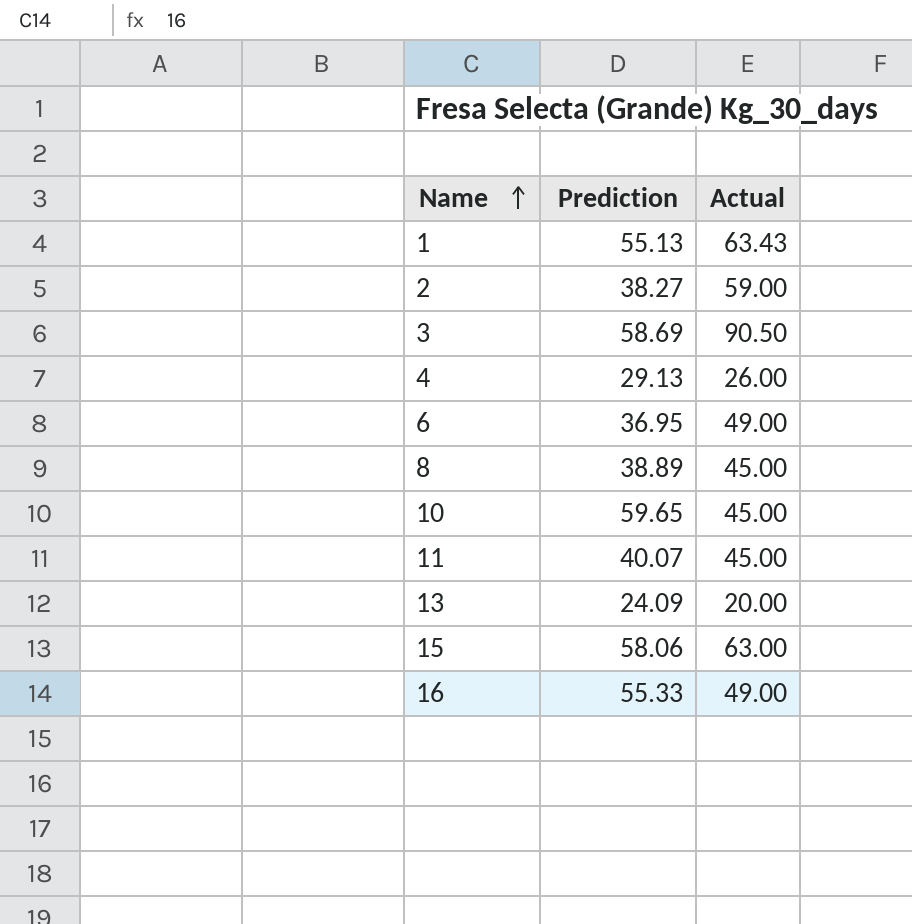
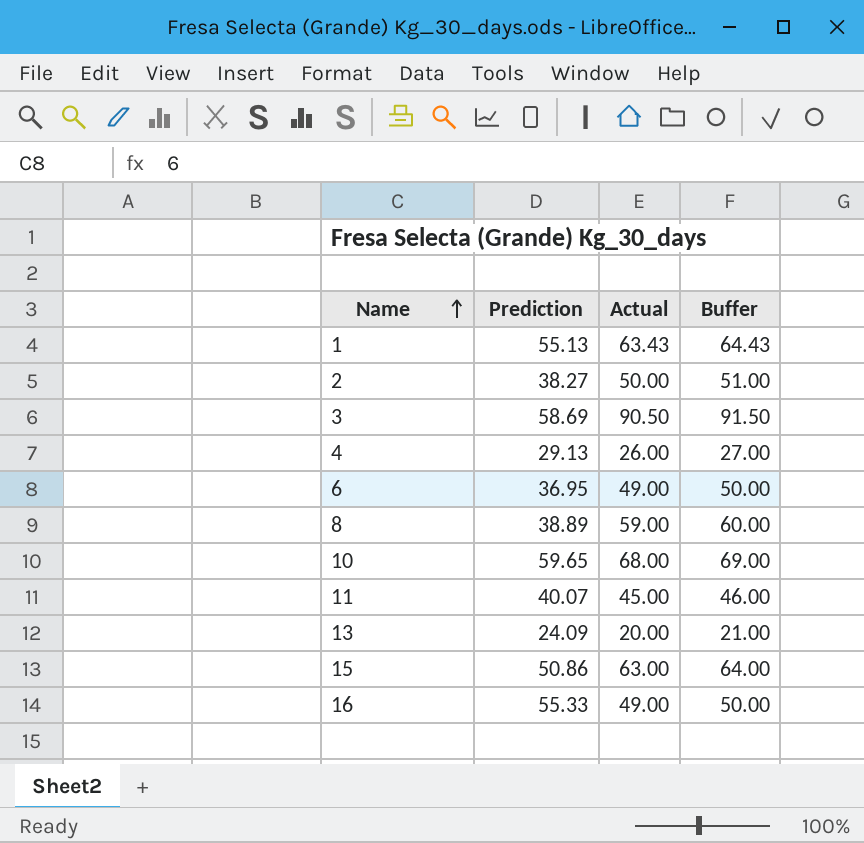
column Buffer | formula: none -> [Actual] + 1
2 | Actual: 59.00 -> 50.00
8 | Actual: 45.00 -> 59.00
10 | Actual: 45.00 -> 68.00
15 | Prediction: 58.06 -> 50.86

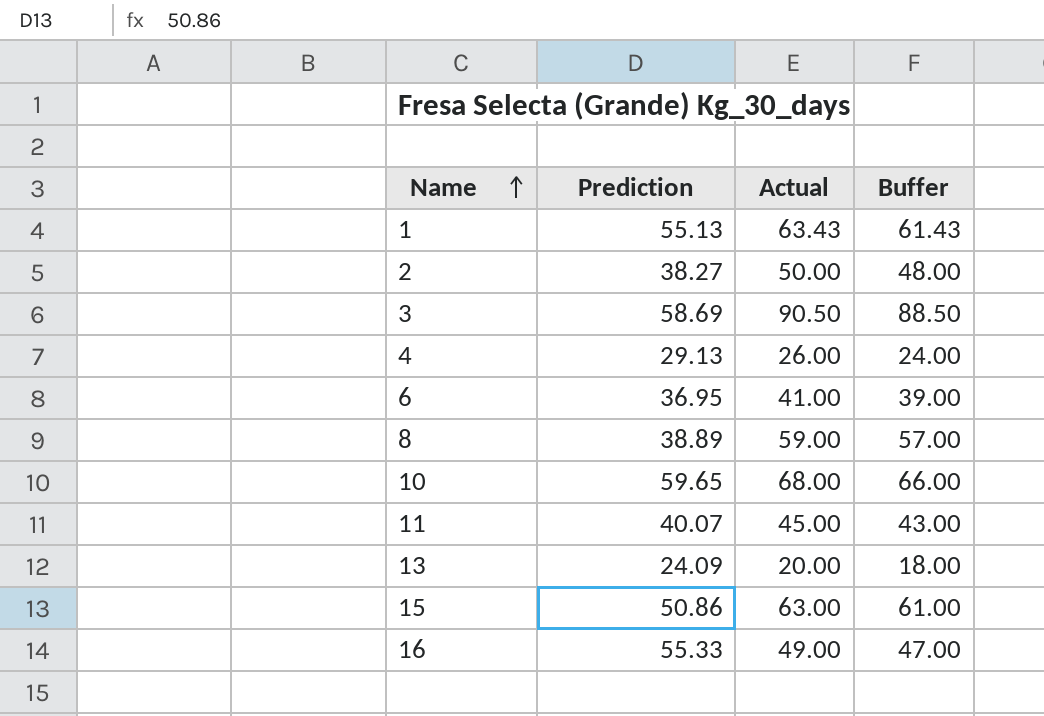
column Buffer | formula: [Actual] + 1 -> [Actual] - 2
6 | Actual: 49.00 -> 41.00

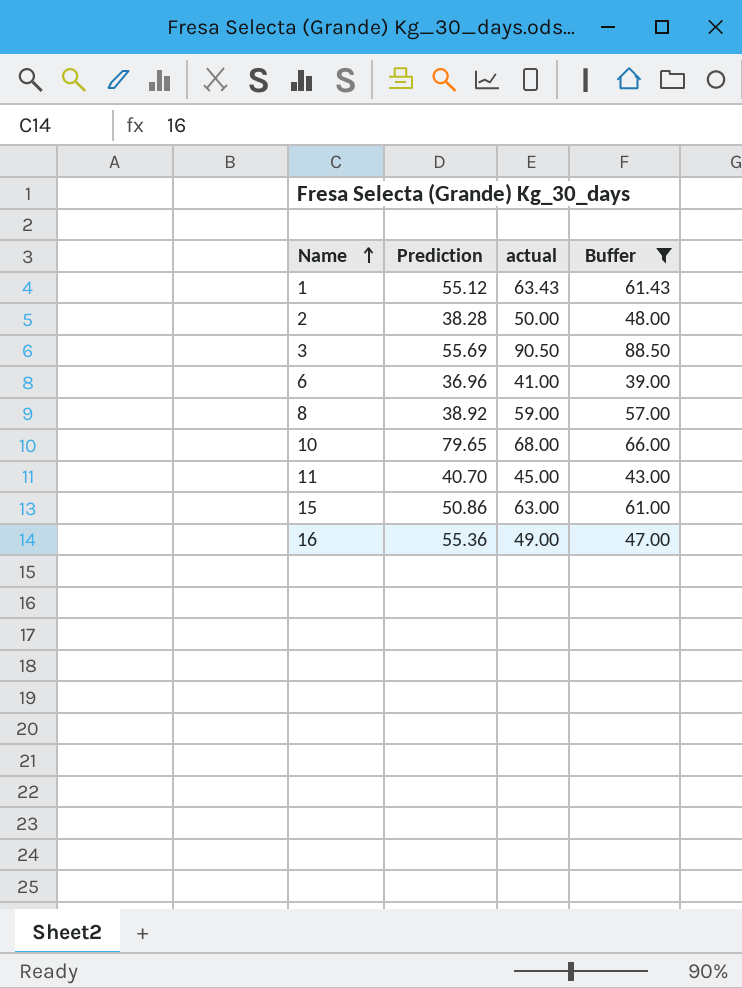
filter: none -> Buffer >= 39.00
column name: Actual -> actual
1 | Prediction: 55.13 -> 55.12
2 | Prediction: 38.27 -> 38.28
3 | Prediction: 58.69 -> 55.69
6 | Prediction: 36.95 -> 36.96
8 | Prediction: 38.89 -> 38.92
10 | Prediction: 59.65 -> 79.65
11 | Prediction: 40.07 -> 40.70
16 | Prediction: 55.33 -> 55.36

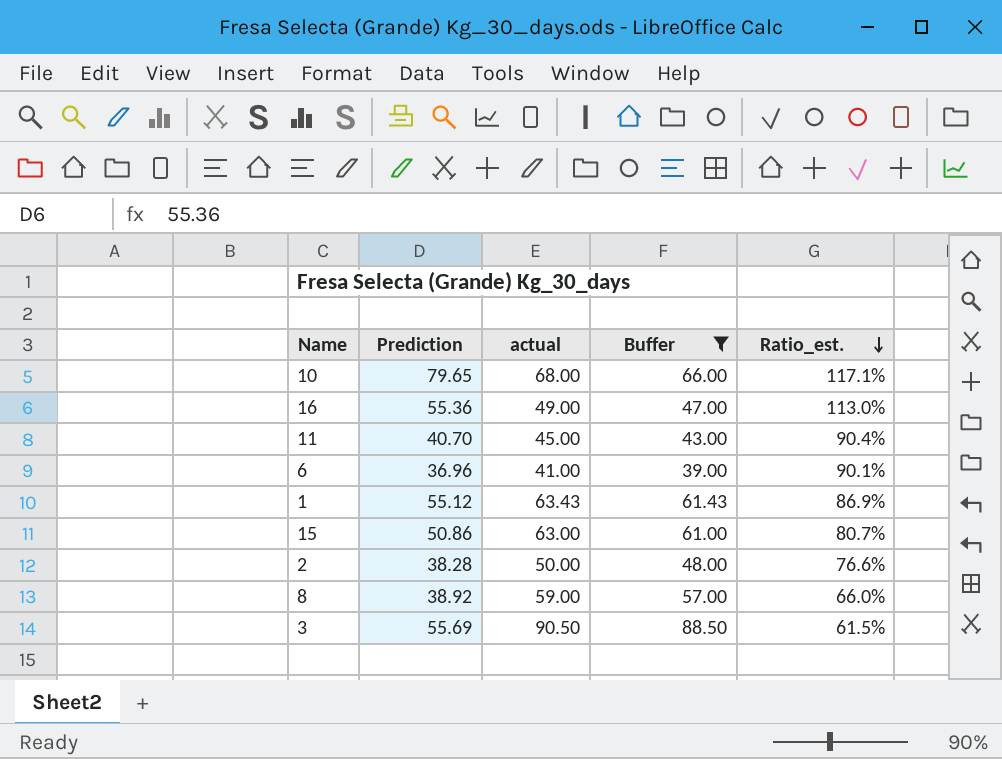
row order: Name ascending -> Ratio_est. descending
column Ratio_est. | formula: none -> [Prediction] / [actual]

